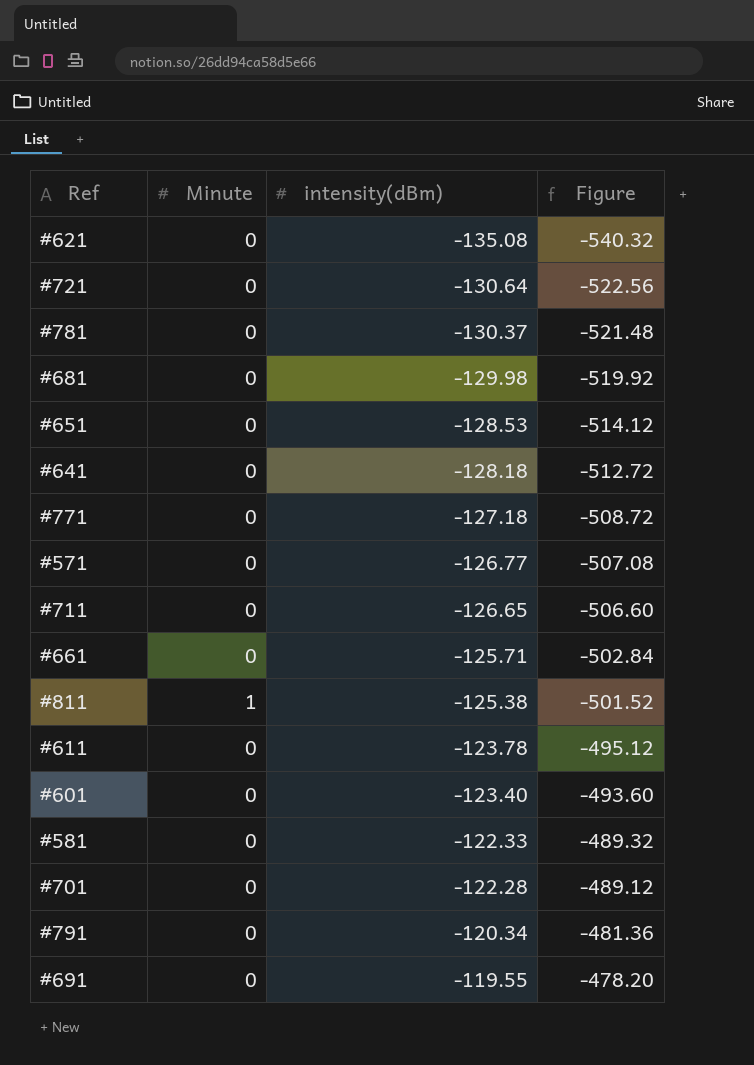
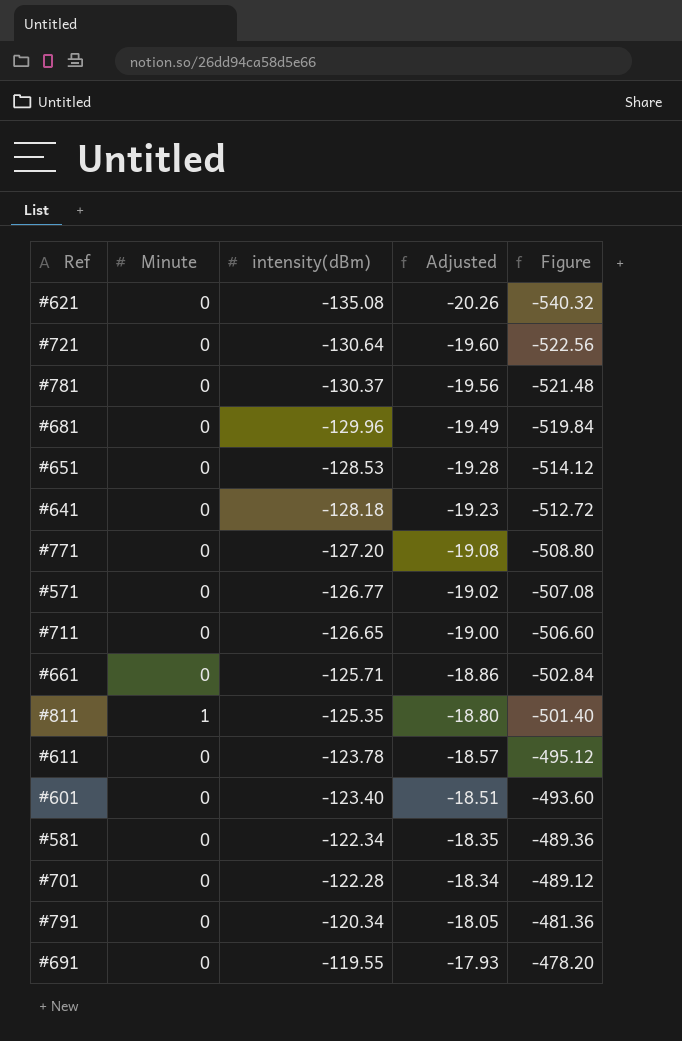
column Adjusted | formula: none -> [intensity(dBm)] * 0.15
#681 | intensity(dBm): -129.98 -> -129.96
#681 | Figure: -519.92 -> -519.84
#771 | intensity(dBm): -127.18 -> -127.20
#771 | Figure: -508.72 -> -508.80
#811 | intensity(dBm): -125.38 -> -125.35
#811 | Figure: -501.52 -> -501.40
#581 | intensity(dBm): -122.33 -> -122.34
#581 | Figure: -489.32 -> -489.36

